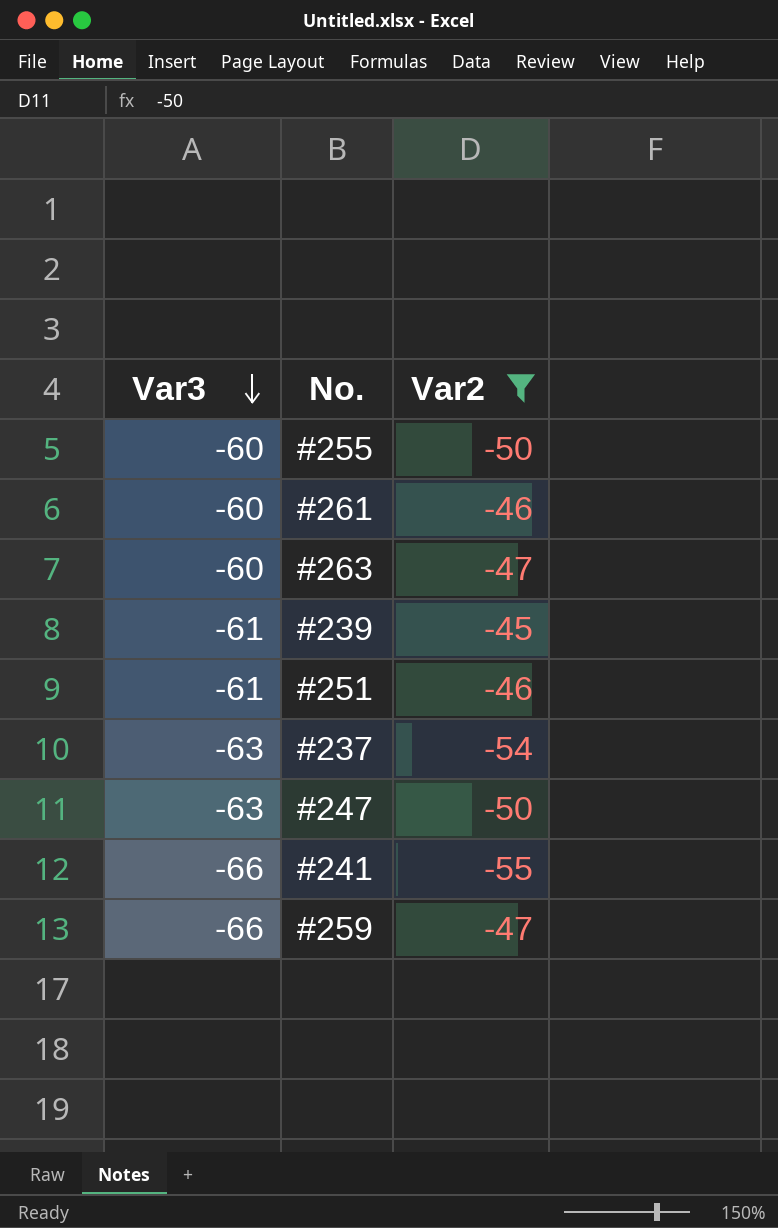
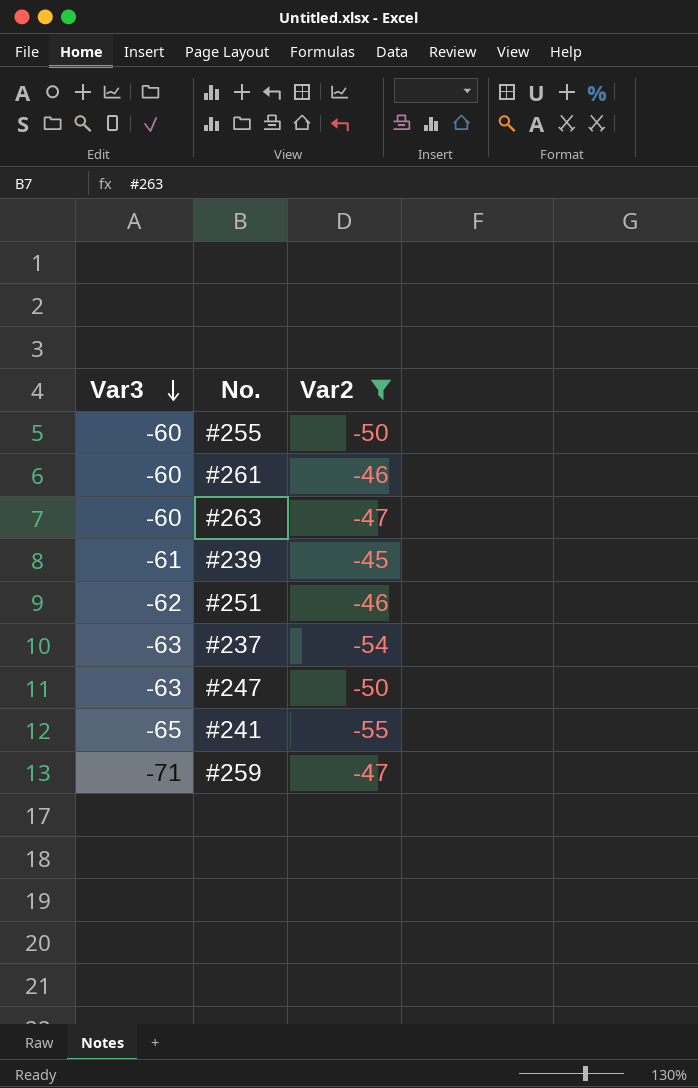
#251 | Var3: -61 -> -62
#241 | Var3: -66 -> -65
#259 | Var3: -66 -> -71

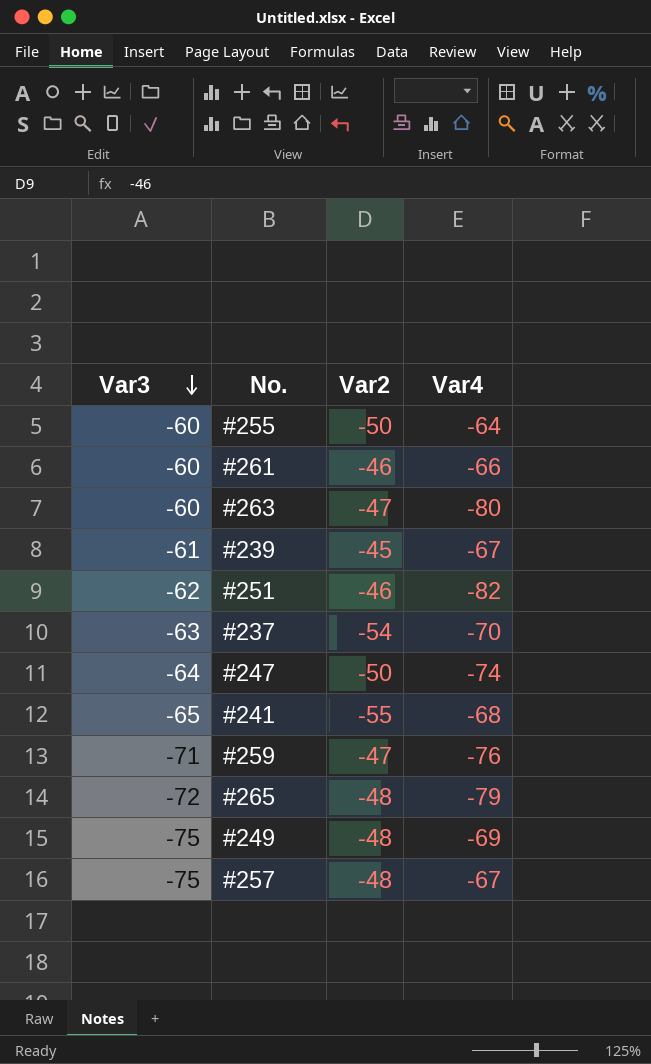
filter: Var2 != -48 -> none
column Var4 | position: none -> 4
#247 | Var3: -63 -> -64

